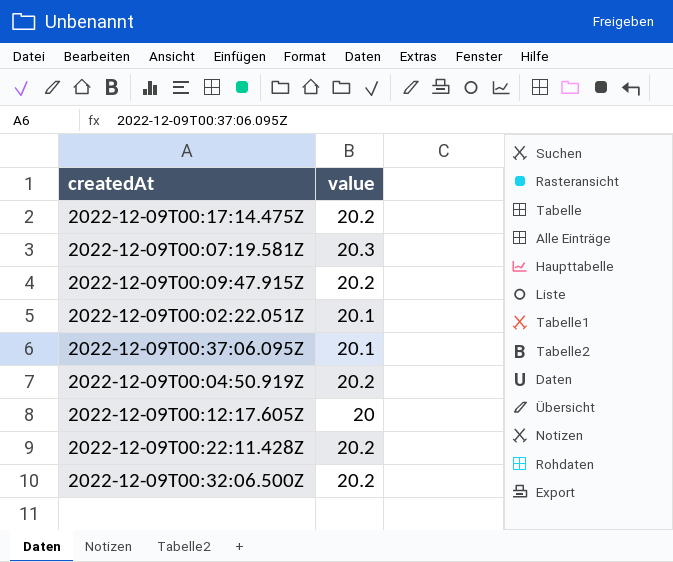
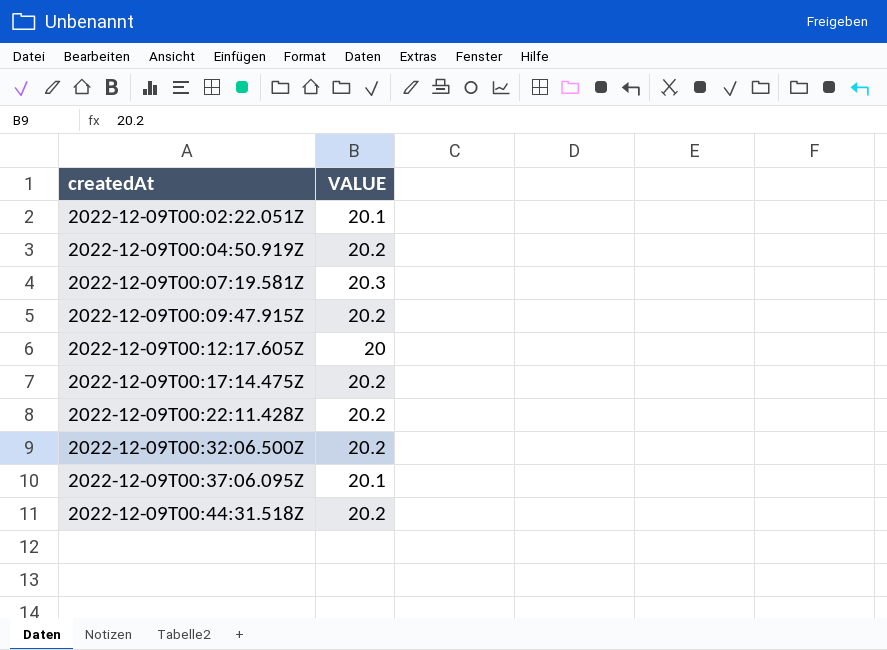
row order: none -> createdAt ascending
column name: value -> VALUE
row 2022-12-09T00:44:31.518Z: none -> 20.2

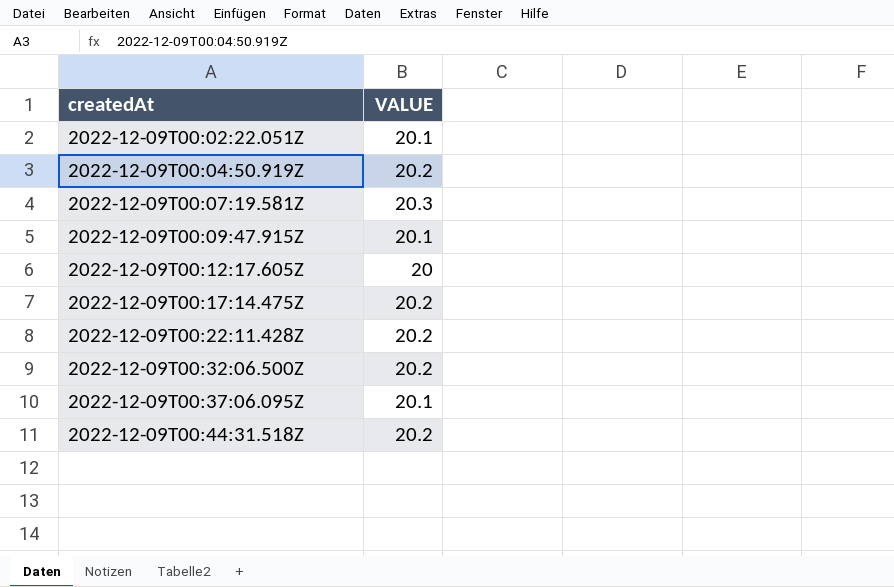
2022-12-09T00:09:47.915Z | VALUE: 20.2 -> 20.1

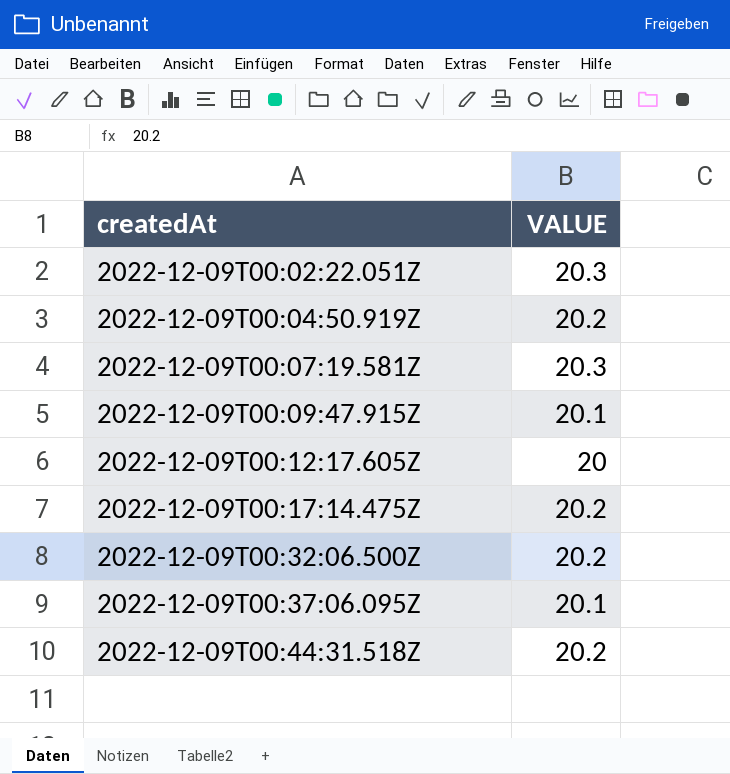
row 2022-12-09T00:22:11.428Z: 20.2 -> none
2022-12-09T00:02:22.051Z | VALUE: 20.1 -> 20.3

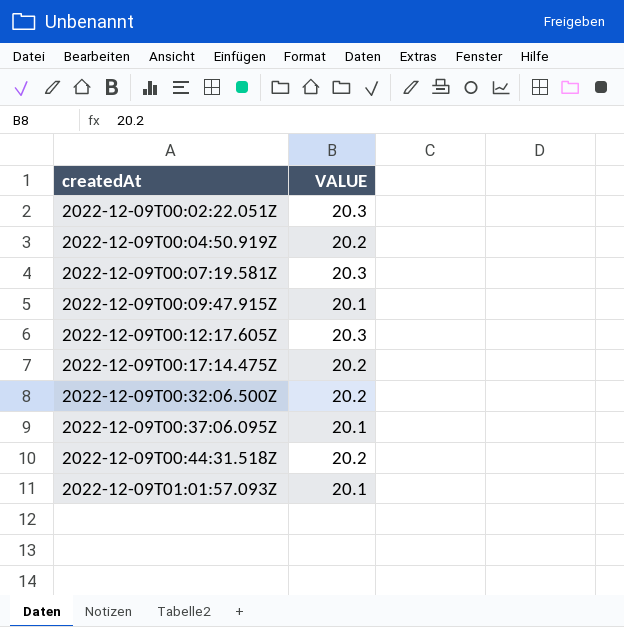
2022-12-09T00:12:17.605Z | VALUE: 20 -> 20.3
row 2022-12-09T01:01:57.093Z: none -> 20.1

